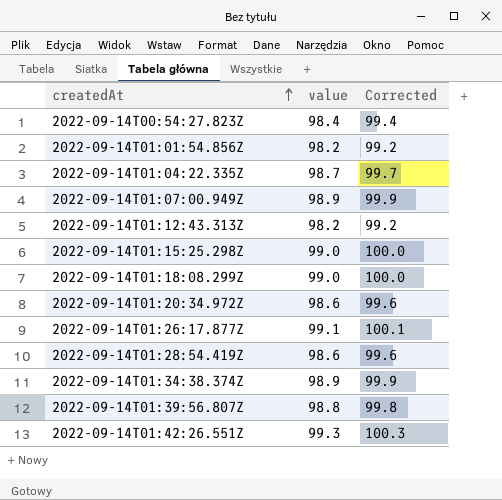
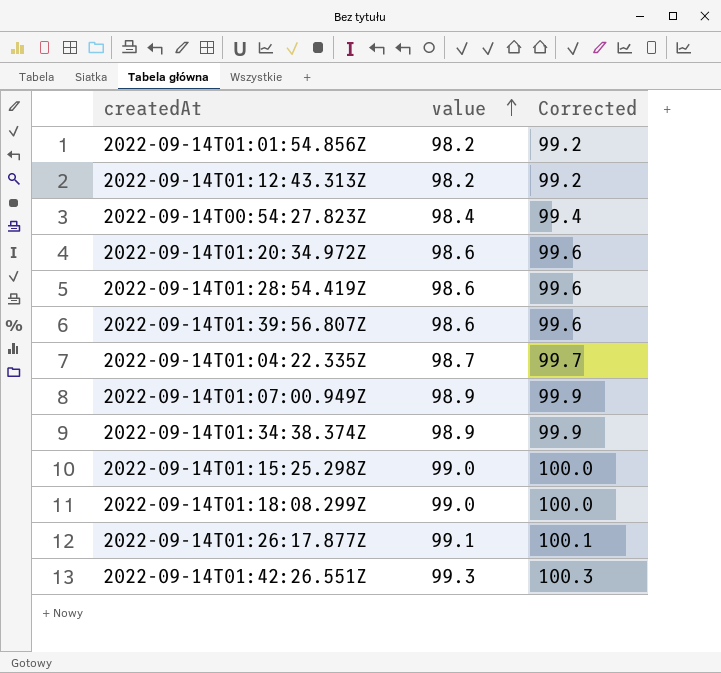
row order: createdAt ascending -> value ascending
2022-09-14T01:39:56.807Z | value: 98.8 -> 98.6
2022-09-14T01:39:56.807Z | Corrected: 99.8 -> 99.6

